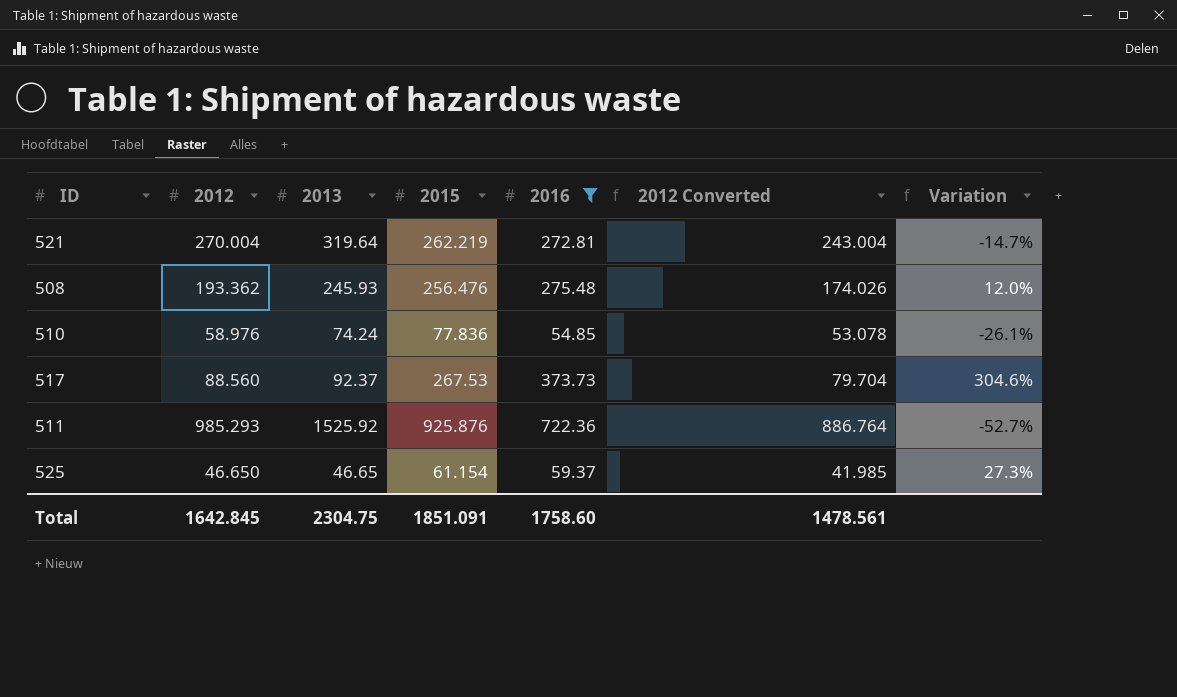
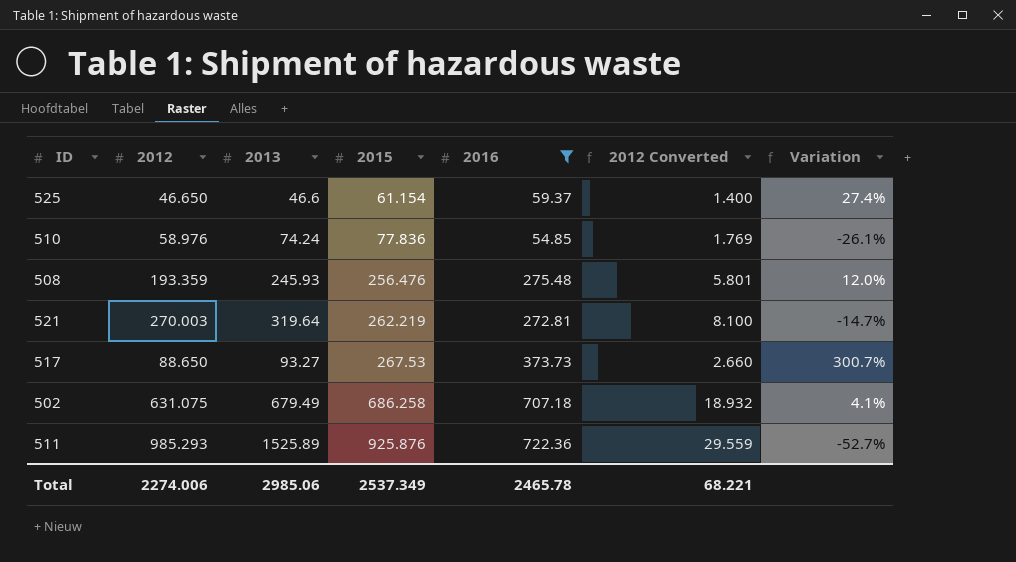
row order: none -> 2015 ascending
column 2012 Converted | formula: [2012] * 0.9 -> [2012] * 0.03
525 | 2013: 46.65 -> 46.6
525 | Variation: 27.3% -> 27.4%
508 | 2012: 193.362 -> 193.359
521 | 2012: 270.004 -> 270.003
517 | 2012: 88.560 -> 88.650
517 | 2013: 92.37 -> 93.27
517 | Variation: 304.6% -> 300.7%
row 502: none -> 631.075 | 679.49 | 686.258 | 707.18 | 18.932 | 4.1%
511 | 2013: 1525.92 -> 1525.89
Total | 2012: 1642.845 -> 2274.006
Total | 2013: 2304.75 -> 2985.06
Total | 2015: 1851.091 -> 2537.349
Total | 2016: 1758.60 -> 2465.78
Total | 2012 Converted: 1478.561 -> 68.221

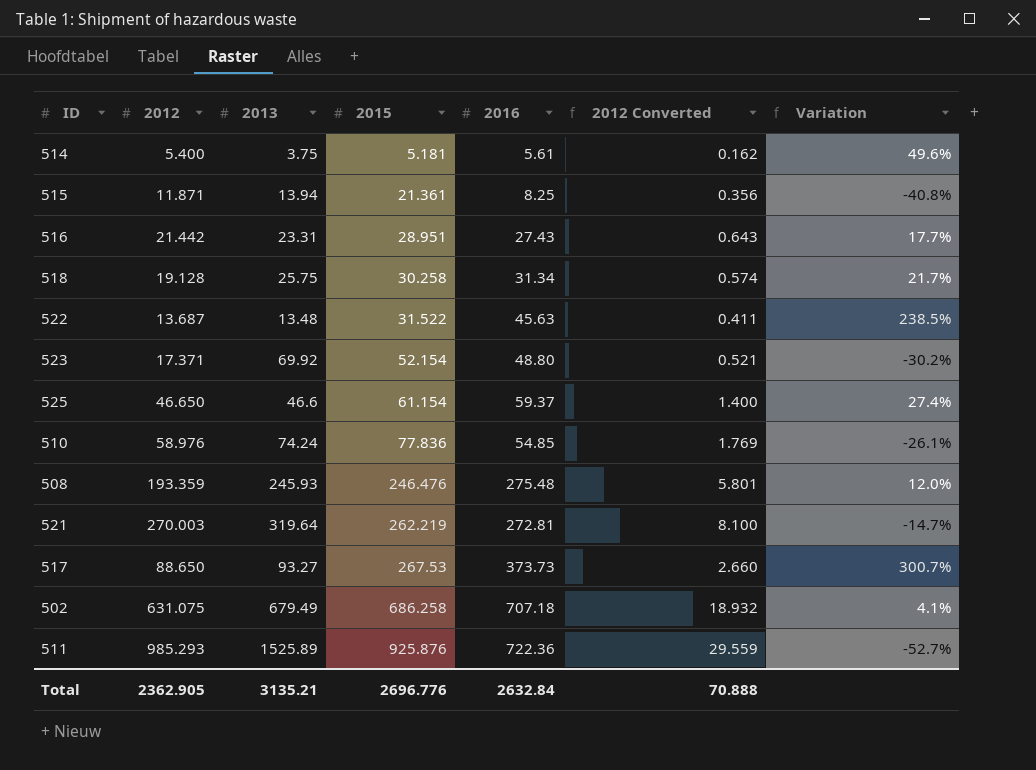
filter: 2016 >= 54.85 -> none
508 | 2015: 256.476 -> 246.476
Total | 2012: 2274.006 -> 2362.905
Total | 2013: 2985.06 -> 3135.21
Total | 2015: 2537.349 -> 2696.776
Total | 2016: 2465.78 -> 2632.84
Total | 2012 Converted: 68.221 -> 70.888

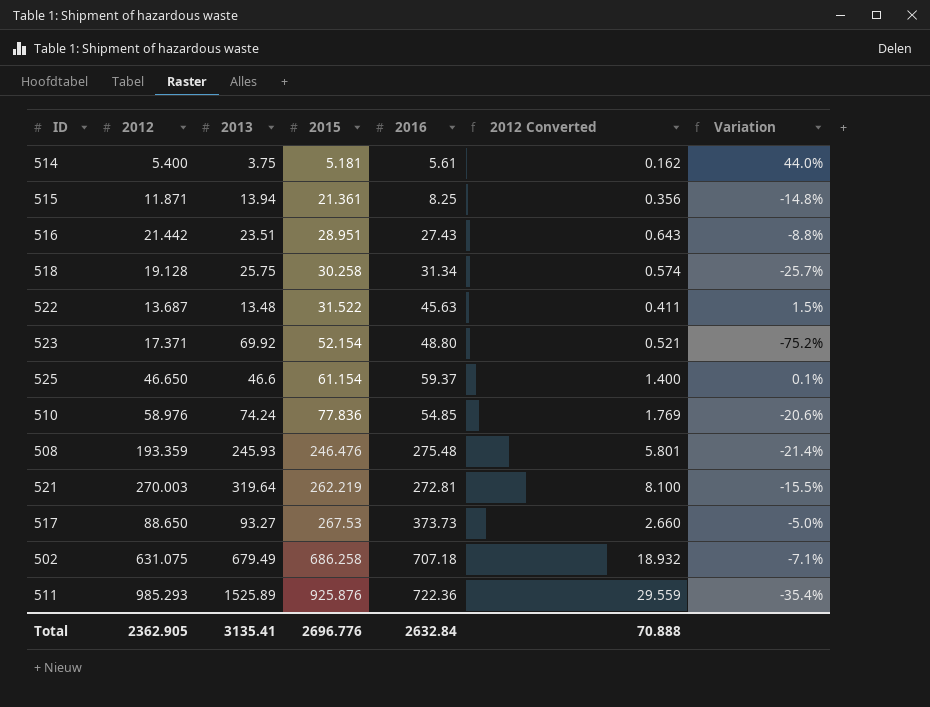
column Variation | formula: ([2016] - [2013]) / [2013] -> ([2012] - [2013]) / [2013]
516 | 2013: 23.31 -> 23.51
Total | 2013: 3135.21 -> 3135.41

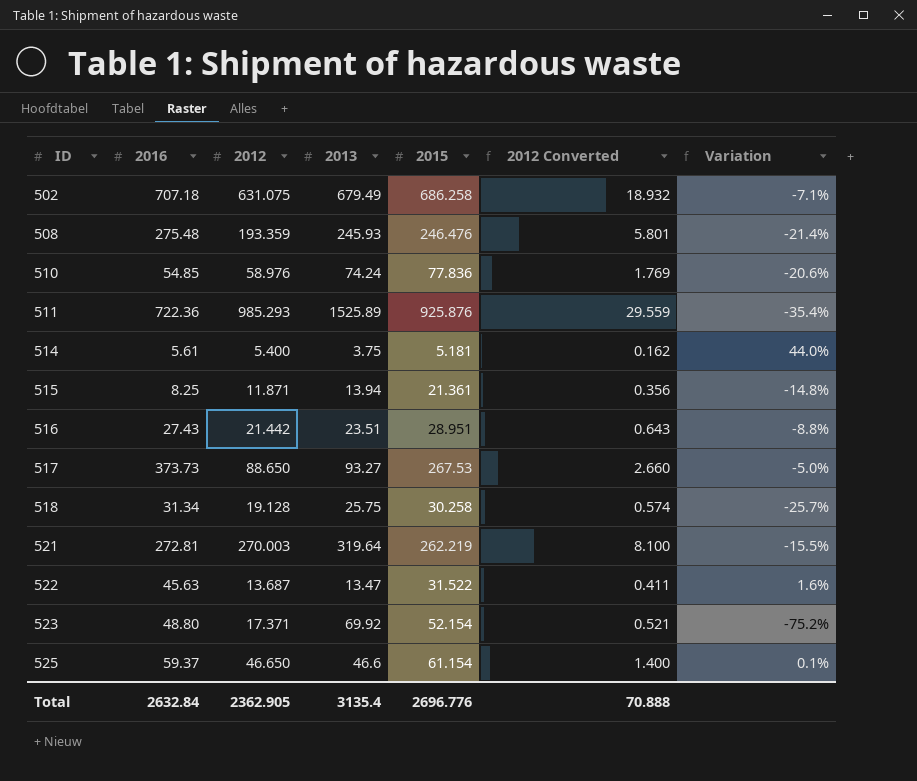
row order: 2015 ascending -> ID ascending
column 2016 | position: 5 -> 2
522 | 2013: 13.48 -> 13.47
522 | Variation: 1.5% -> 1.6%
Total | 2013: 3135.41 -> 3135.4

